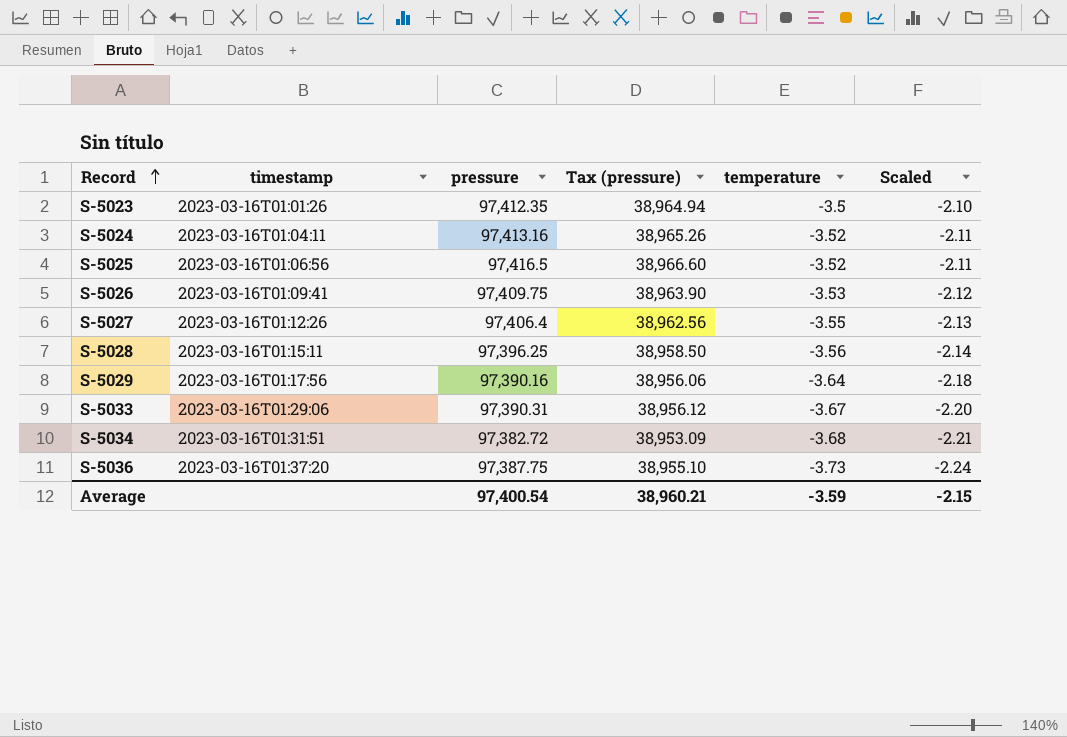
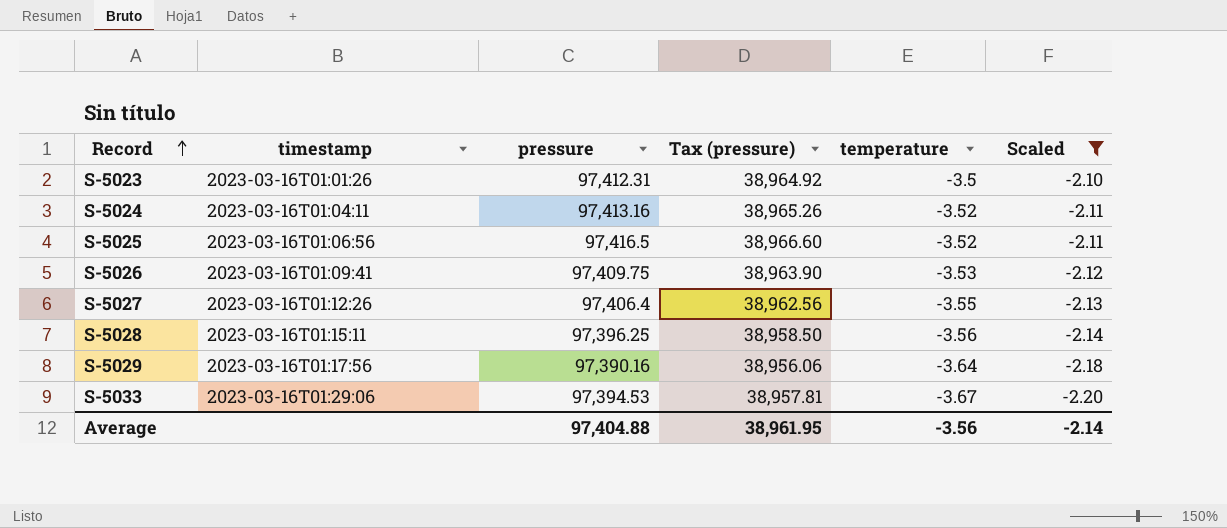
filter: none -> Scaled >= -2.20
S-5023 | pressure: 97,412.35 -> 97,412.31
S-5023 | Tax (pressure): 38,964.94 -> 38,964.92
S-5033 | pressure: 97,390.31 -> 97,394.53
S-5033 | Tax (pressure): 38,956.12 -> 38,957.81
Average | pressure: 97,400.54 -> 97,404.88
Average | Tax (pressure): 38,960.21 -> 38,961.95
Average | temperature: -3.59 -> -3.56
Average | Scaled: -2.15 -> -2.14

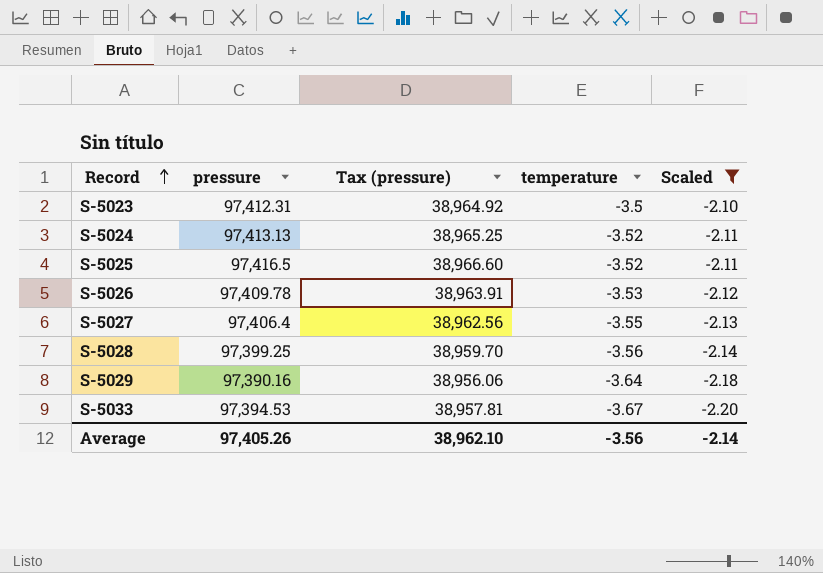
column timestamp | position: 2 -> none
S-5024 | pressure: 97,413.16 -> 97,413.13
S-5024 | Tax (pressure): 38,965.26 -> 38,965.25
S-5026 | pressure: 97,409.75 -> 97,409.78
S-5026 | Tax (pressure): 38,963.90 -> 38,963.91
S-5028 | pressure: 97,396.25 -> 97,399.25
S-5028 | Tax (pressure): 38,958.50 -> 38,959.70
Average | pressure: 97,404.88 -> 97,405.26
Average | Tax (pressure): 38,961.95 -> 38,962.10

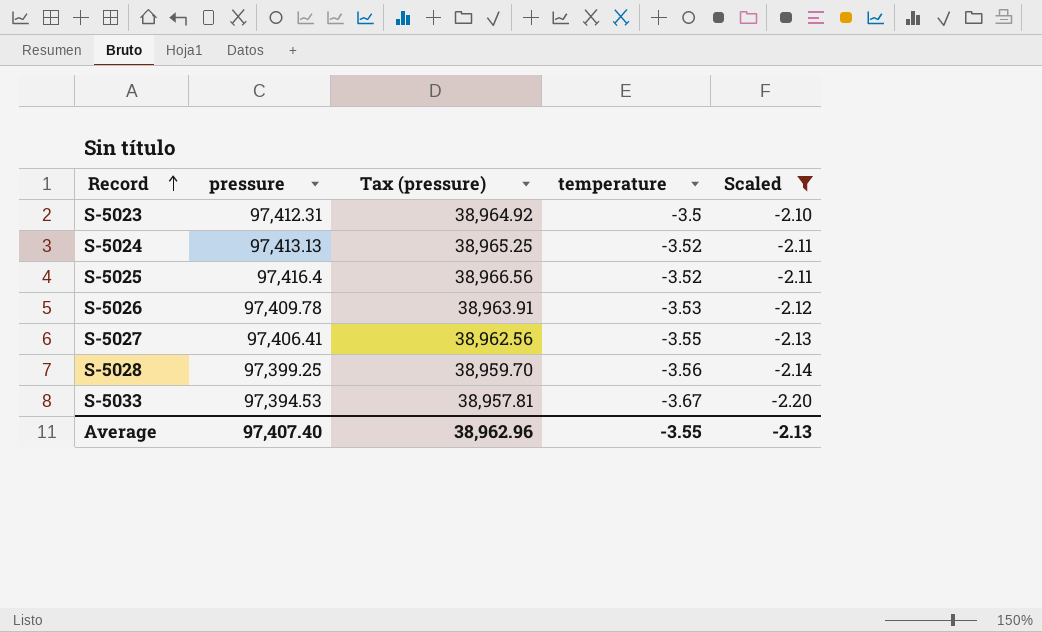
row S-5029: 97,390.16 | 38,956.06 | -3.64 | -2.18 -> none
S-5025 | pressure: 97,416.5 -> 97,416.4
S-5025 | Tax (pressure): 38,966.60 -> 38,966.56
S-5027 | pressure: 97,406.4 -> 97,406.41
Average | pressure: 97,405.26 -> 97,407.40
Average | Tax (pressure): 38,962.10 -> 38,962.96
Average | temperature: -3.56 -> -3.55
Average | Scaled: -2.14 -> -2.13

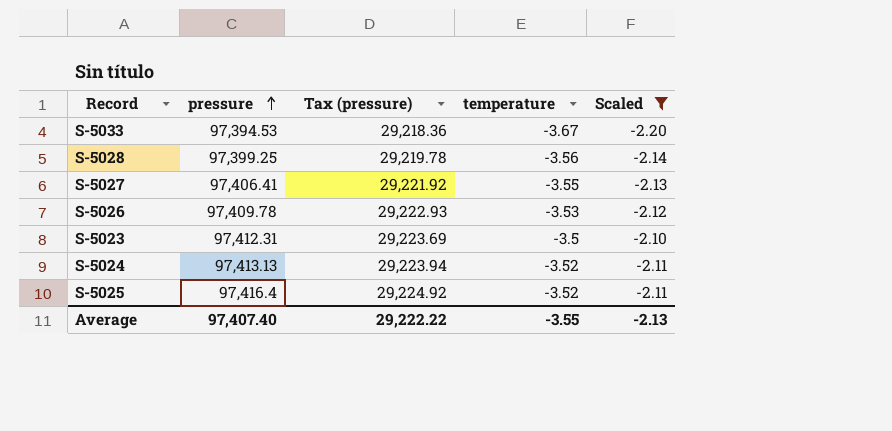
row order: Record ascending -> pressure ascending
column Tax (pressure) | formula: [pressure] * 0.4 -> [pressure] * 0.3
Average | Tax (pressure): 38,962.96 -> 29,222.22

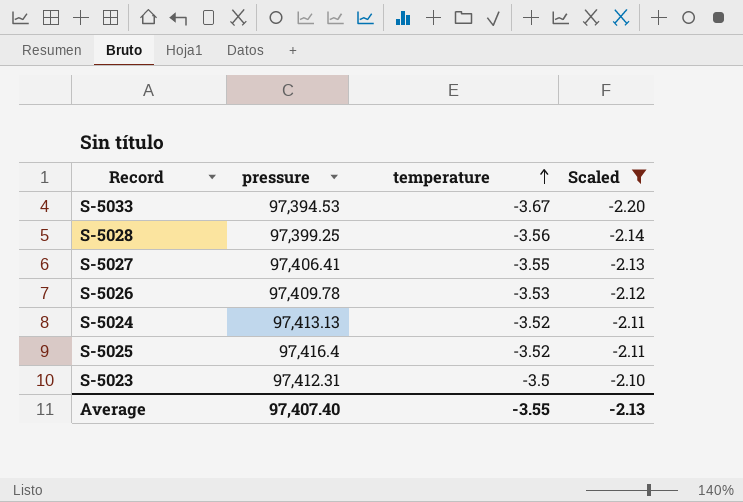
row order: pressure ascending -> temperature ascending
column Tax (pressure) | formula: [pressure] * 0.3 -> none

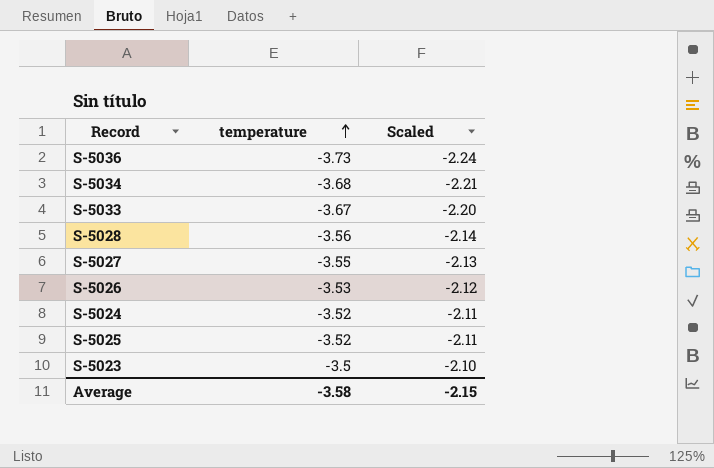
filter: Scaled >= -2.20 -> none
column pressure | position: 2 -> none
Average | temperature: -3.55 -> -3.58
Average | Scaled: -2.13 -> -2.15

